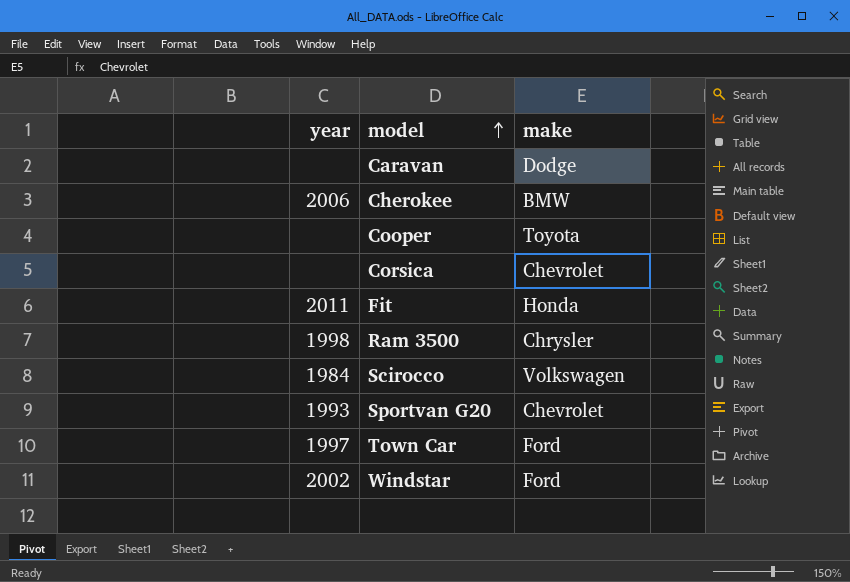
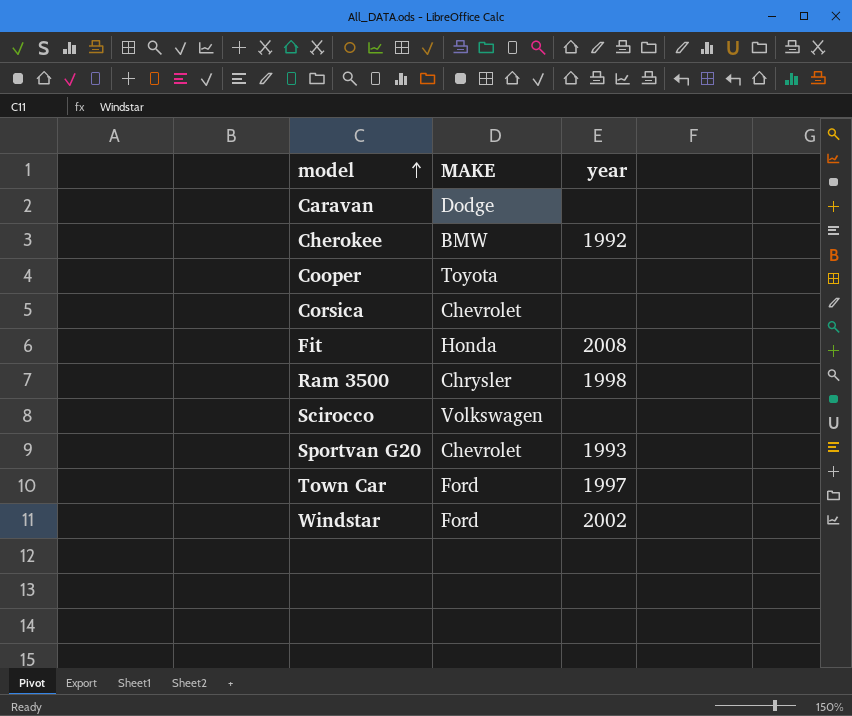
column name: make -> MAKE
column year | position: 1 -> 3
Cherokee | year: 2006 -> 1992
Fit | year: 2011 -> 2008
Scirocco | year: 1984 -> none

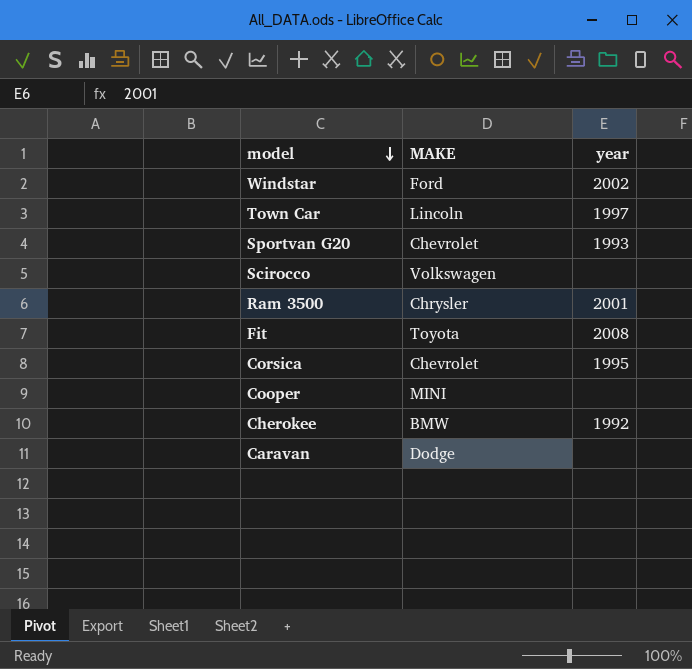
row order: model ascending -> model descending
Town Car | MAKE: Ford -> Lincoln
Ram 3500 | year: 1998 -> 2001
Fit | MAKE: Honda -> Toyota
Corsica | year: none -> 1995
Cooper | MAKE: Toyota -> MINI

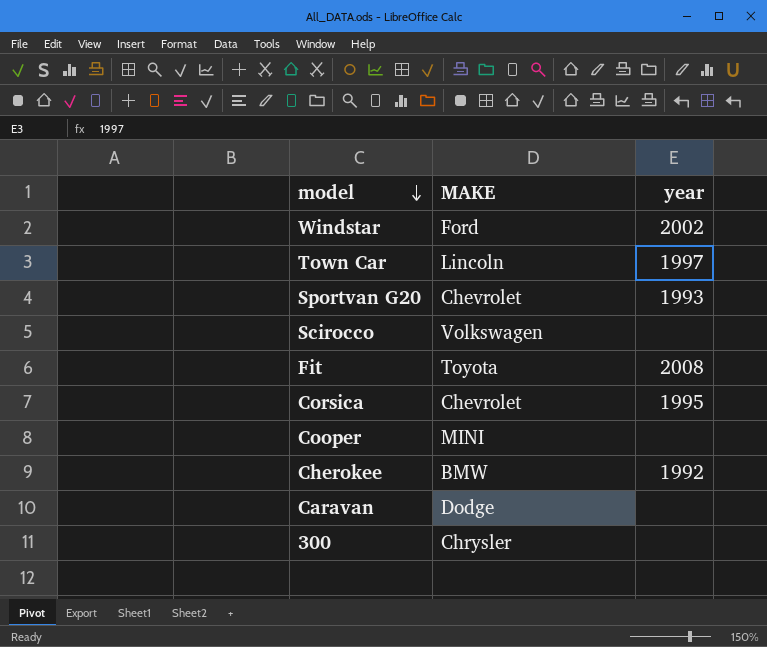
row Ram 3500: Chrysler | 2001 -> none
row 300: none -> Chrysler | none

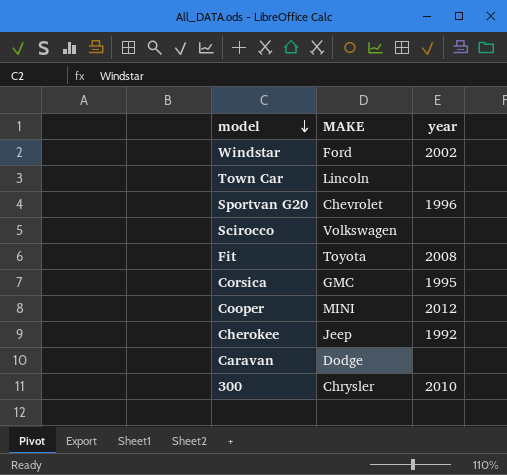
Town Car | year: 1997 -> none
Sportvan G20 | year: 1993 -> 1996
Corsica | MAKE: Chevrolet -> GMC
Cooper | year: none -> 2012
Cherokee | MAKE: BMW -> Jeep
300 | year: none -> 2010

